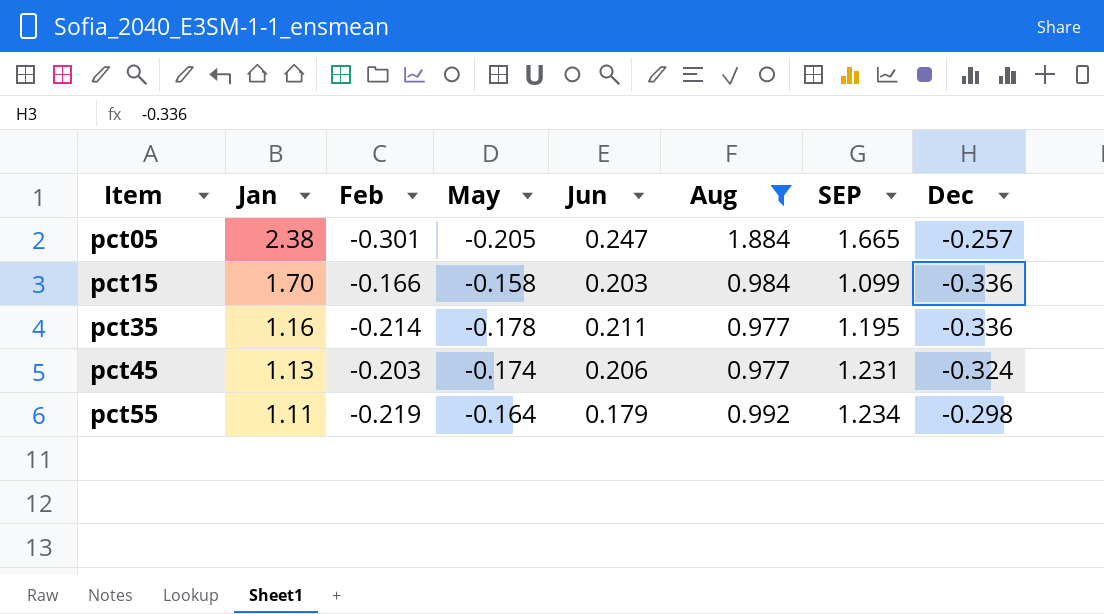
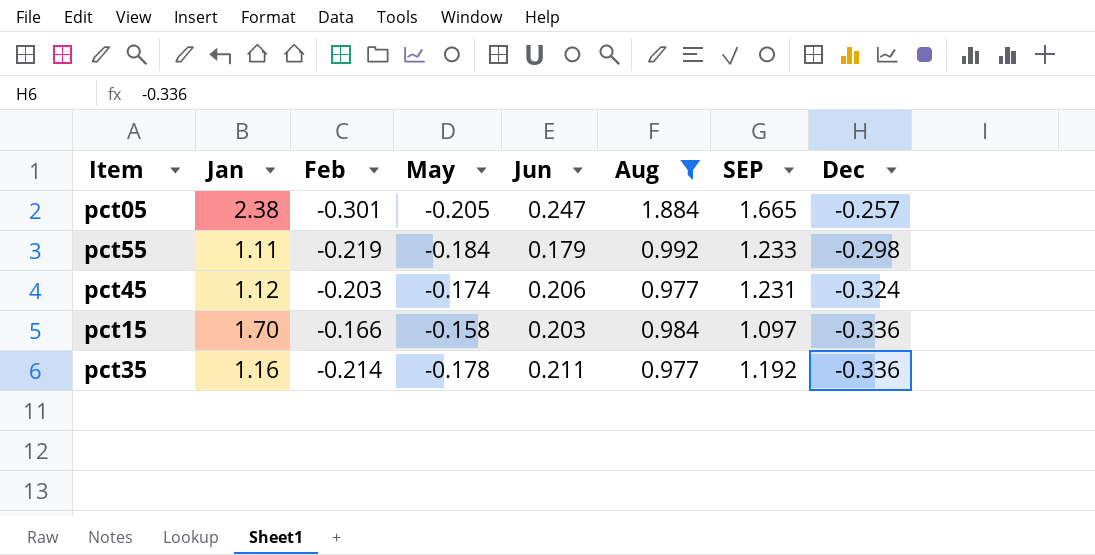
row order: Item ascending -> Dec descending
pct55 | May: -0.164 -> -0.184
pct55 | SEP: 1.234 -> 1.233
pct45 | Jan: 1.13 -> 1.12
pct15 | SEP: 1.099 -> 1.097
pct35 | SEP: 1.195 -> 1.192

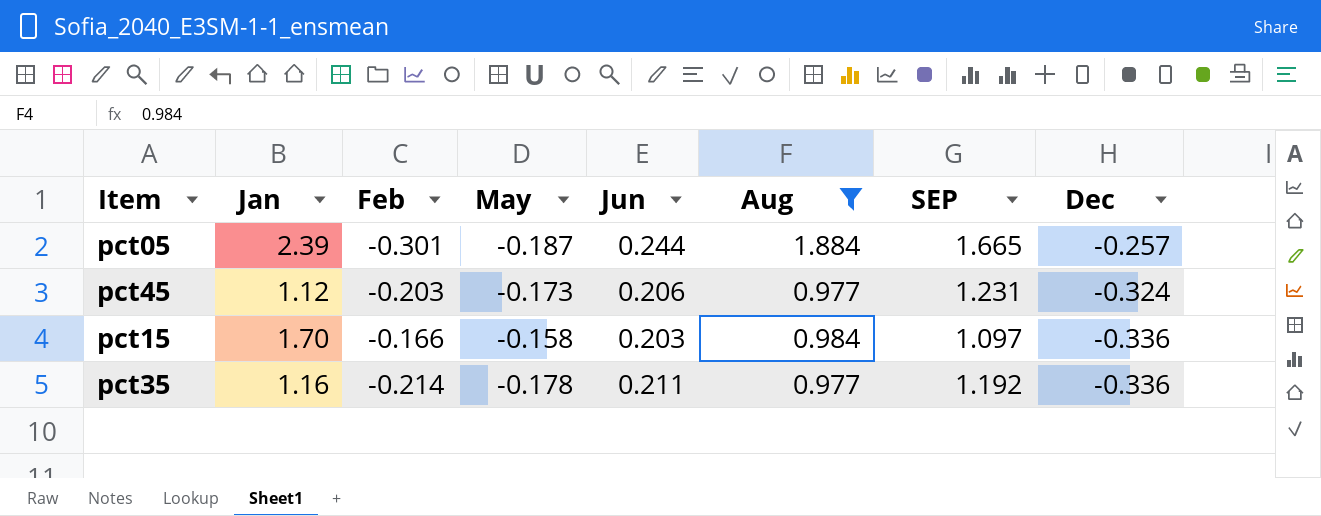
row pct55: 1.11 | -0.219 | -0.184 | 0.179 | 0.992 | 1.233 | -0.298 -> none
pct05 | Jan: 2.38 -> 2.39
pct05 | May: -0.205 -> -0.187
pct05 | Jun: 0.247 -> 0.244
pct45 | May: -0.174 -> -0.173

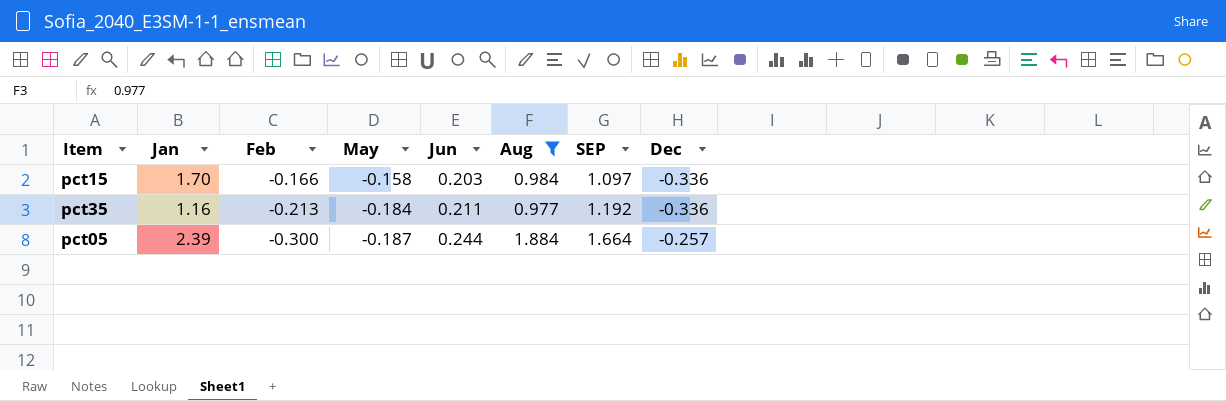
row order: Dec descending -> Feb descending
row pct45: 1.12 | -0.203 | -0.173 | 0.206 | 0.977 | 1.231 | -0.324 -> none
pct35 | Feb: -0.214 -> -0.213
pct35 | May: -0.178 -> -0.184
pct05 | Feb: -0.301 -> -0.300
pct05 | SEP: 1.665 -> 1.664

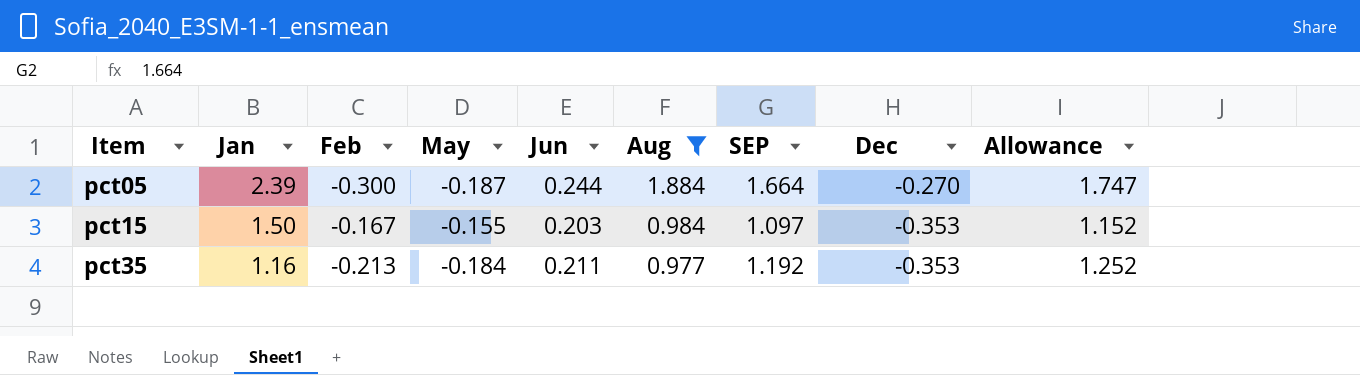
row order: Feb descending -> Item ascending
column Allowance | formula: none -> [SEP] * 1.05
pct05 | Dec: -0.257 -> -0.270
pct15 | Jan: 1.70 -> 1.50
pct15 | Feb: -0.166 -> -0.167
pct15 | May: -0.158 -> -0.155
pct15 | Dec: -0.336 -> -0.353
pct35 | Dec: -0.336 -> -0.353

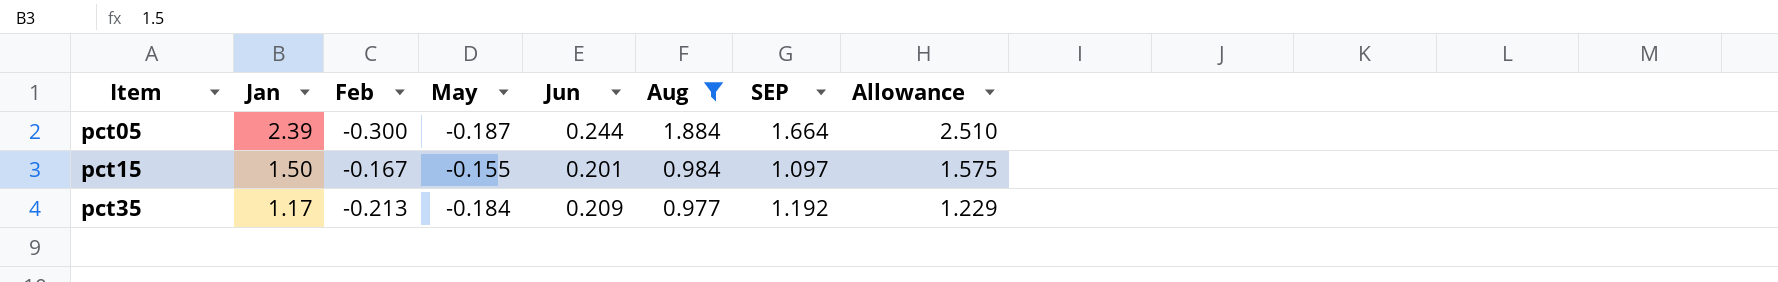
column Dec | position: 8 -> none
column Allowance | formula: [SEP] * 1.05 -> [Jan] * 1.05
pct15 | Jun: 0.203 -> 0.201
pct35 | Jan: 1.16 -> 1.17
pct35 | Jun: 0.211 -> 0.209

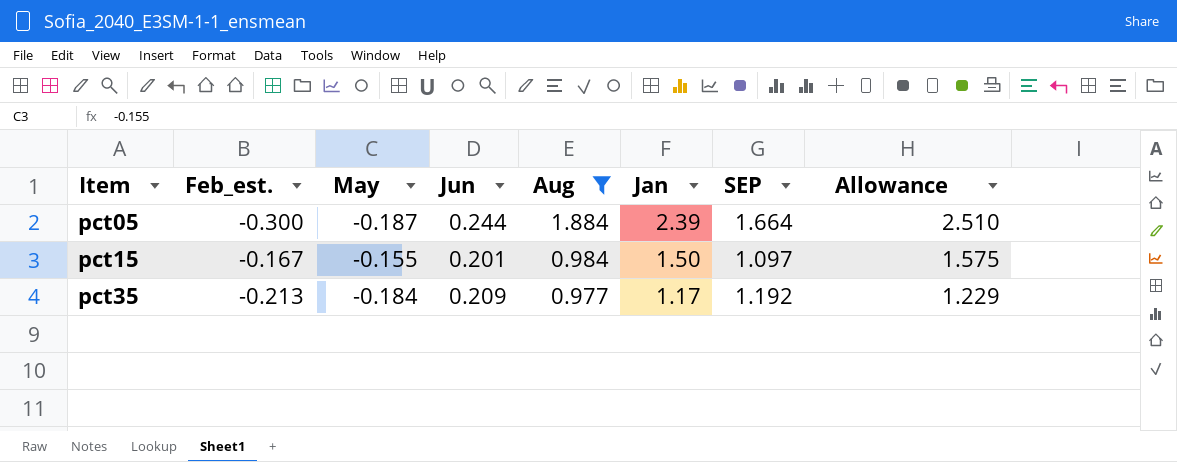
column name: Feb -> Feb_est.
column Jan | position: 2 -> 6

